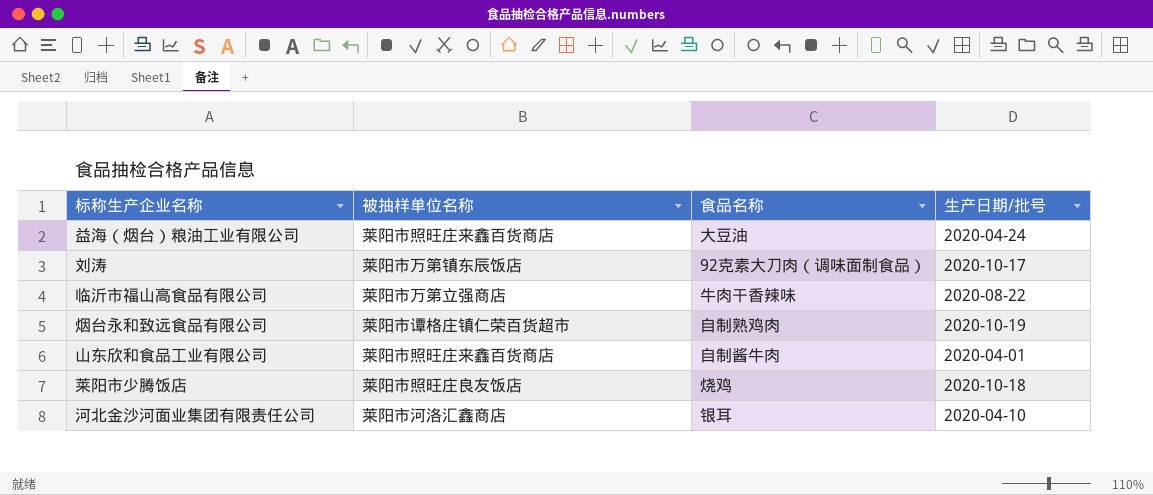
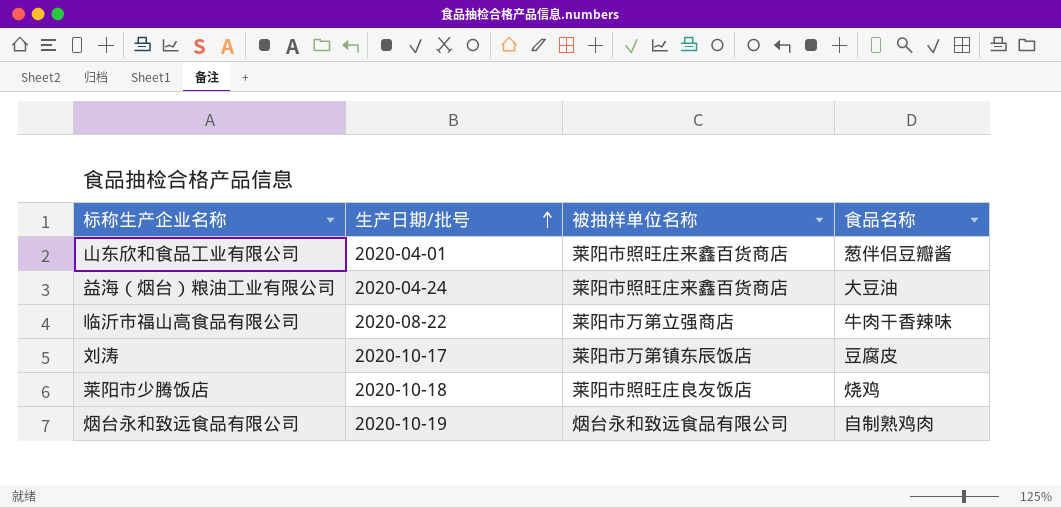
row order: none -> 生产日期/批号 ascending
column 生产日期/批号 | position: 4 -> 2
row 河北金沙河面业集团有限责任公司: 莱阳市河洛汇鑫商店 | 银耳 | 2020-04-10 -> none
山东欣和食品工业有限公司 | 食品名称: 自制酱牛肉 -> 葱伴侣豆瓣酱
刘涛 | 食品名称: 92克素大刀肉（调味面制食品） -> 豆腐皮
烟台永和致远食品有限公司 | 被抽样单位名称: 莱阳市谭格庄镇仁荣百货超市 -> 烟台永和致远食品有限公司

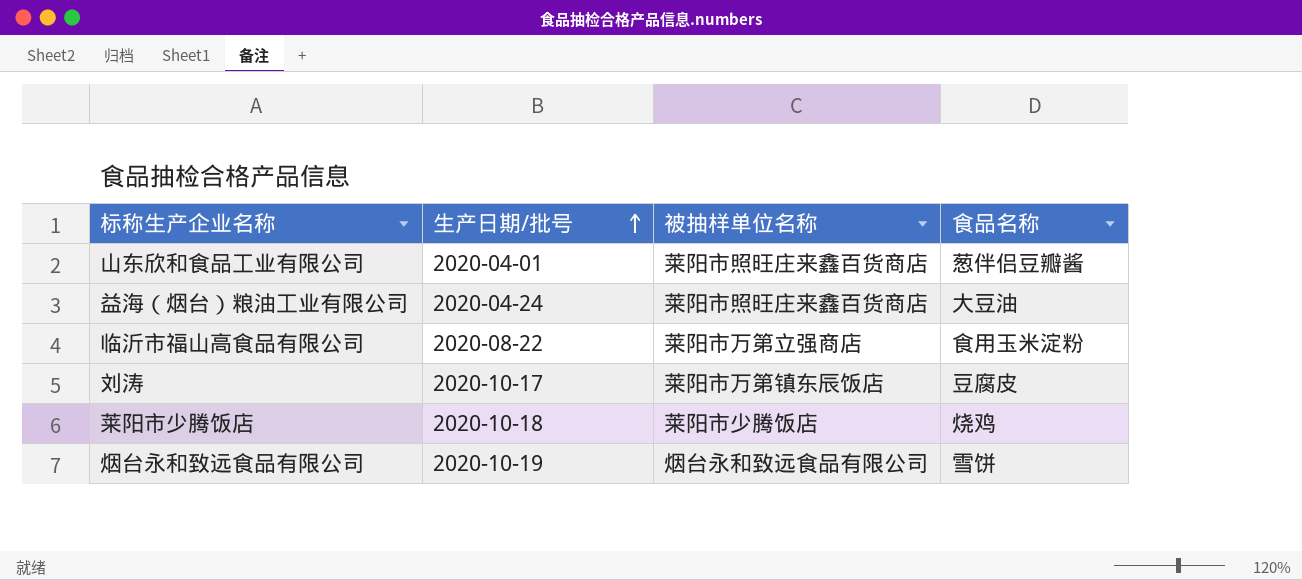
临沂市福山高食品有限公司 | 食品名称: 牛肉干香辣味 -> 食用玉米淀粉
莱阳市少腾饭店 | 被抽样单位名称: 莱阳市照旺庄良友饭店 -> 莱阳市少腾饭店
烟台永和致远食品有限公司 | 食品名称: 自制熟鸡肉 -> 雪饼

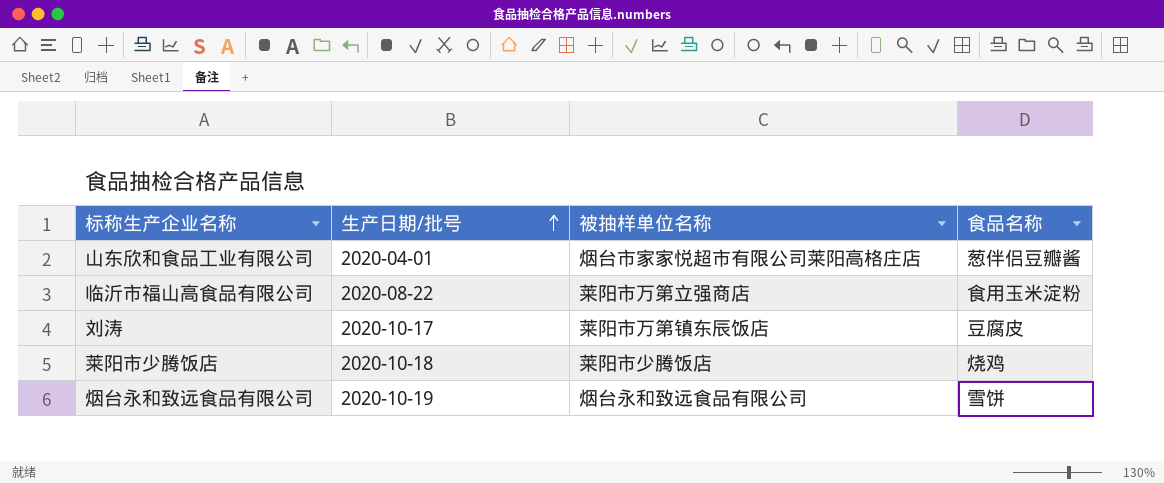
row 益海（烟台）粮油工业有限公司: 2020-04-24 | 莱阳市照旺庄来鑫百货商店 | 大豆油 -> none
山东欣和食品工业有限公司 | 被抽样单位名称: 莱阳市照旺庄来鑫百货商店 -> 烟台市家家悦超市有限公司莱阳高格庄店

